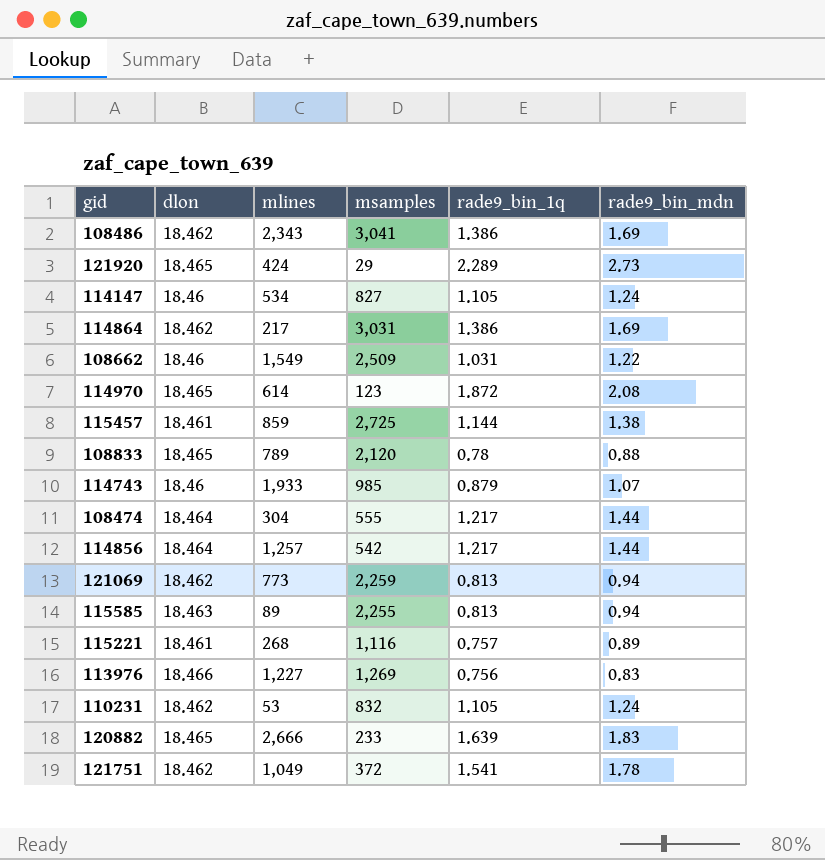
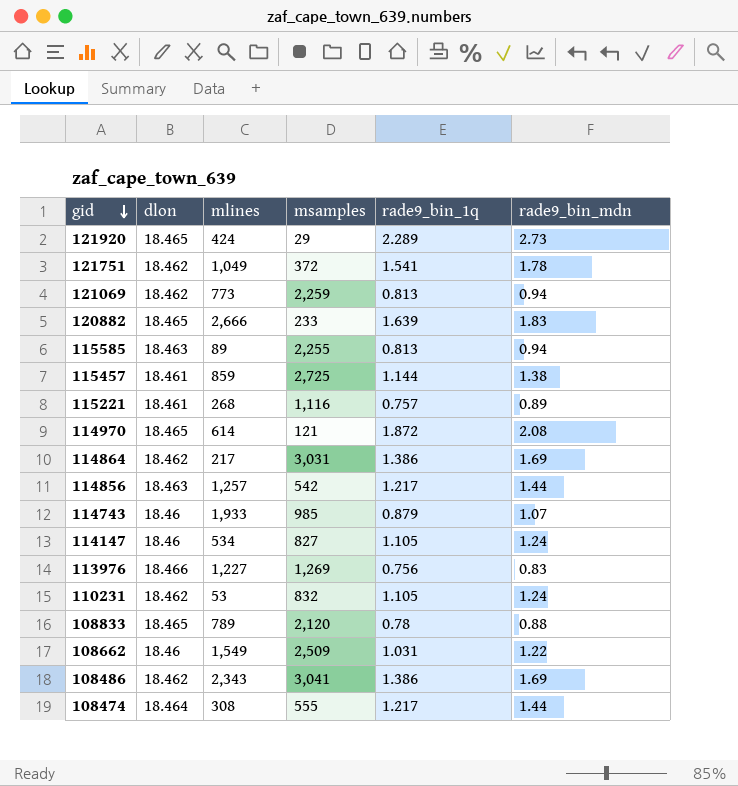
row order: none -> gid descending
114970 | msamples: 123 -> 121
114856 | dlon: 18.464 -> 18.463
108474 | mlines: 304 -> 308

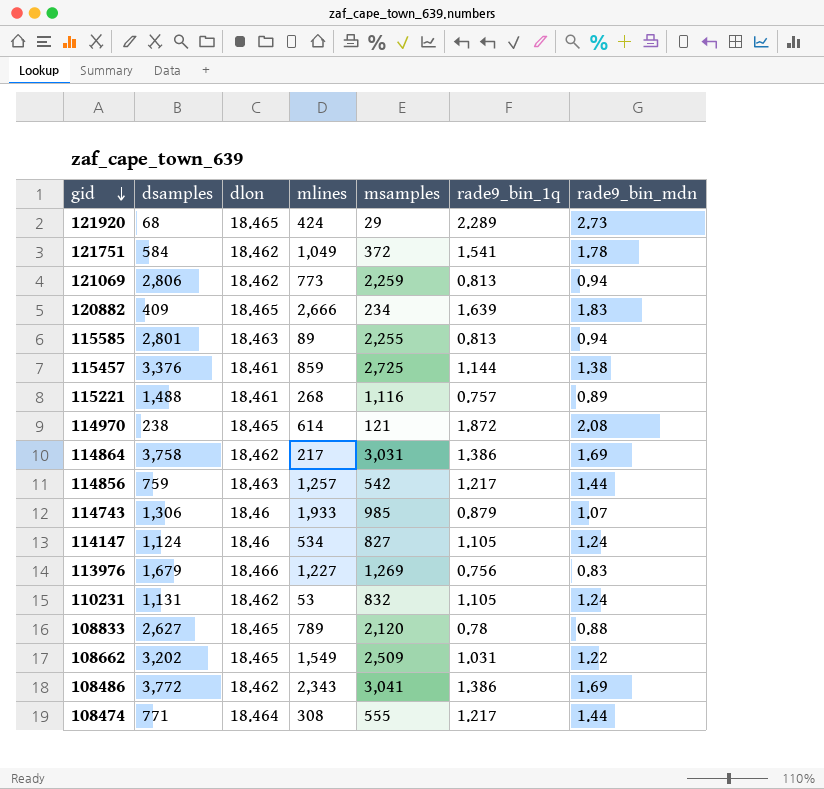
column dsamples | position: none -> 2
120882 | msamples: 233 -> 234
108662 | dlon: 18.46 -> 18.465

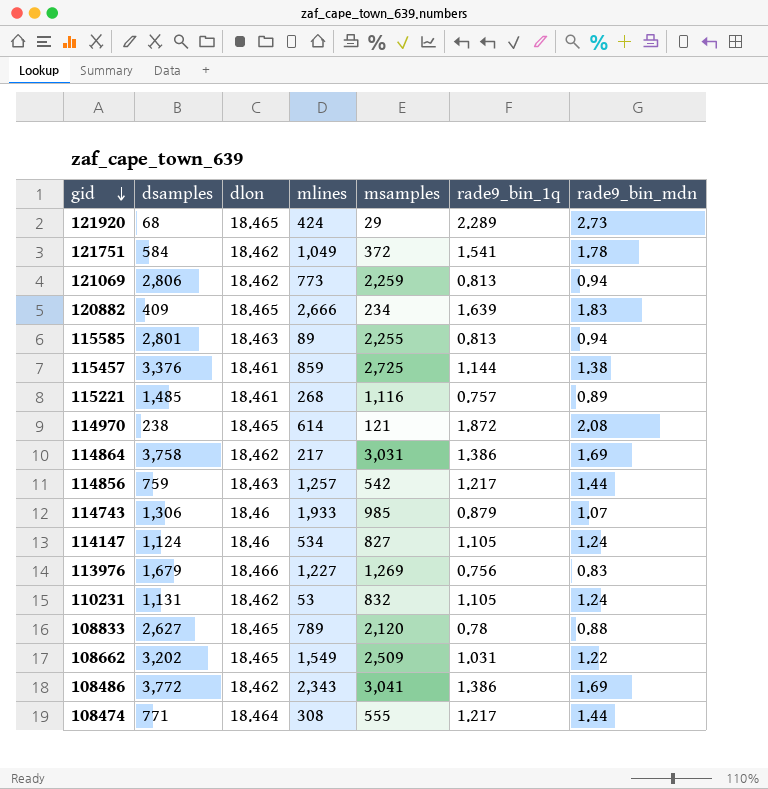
115221 | dsamples: 1,488 -> 1,485

